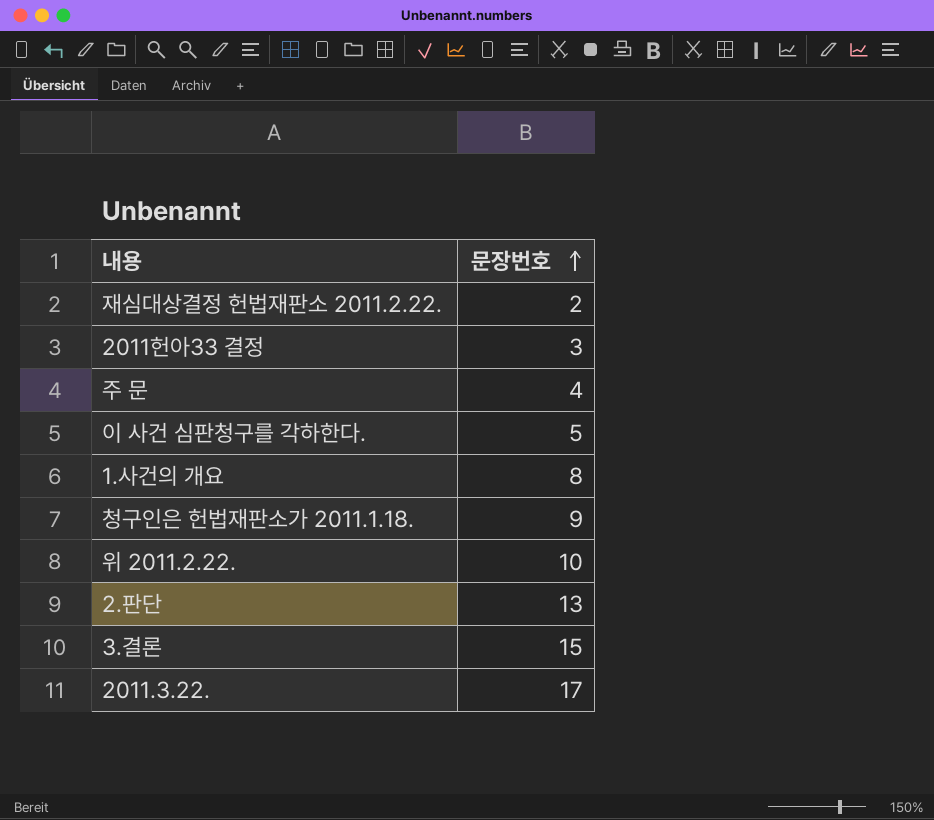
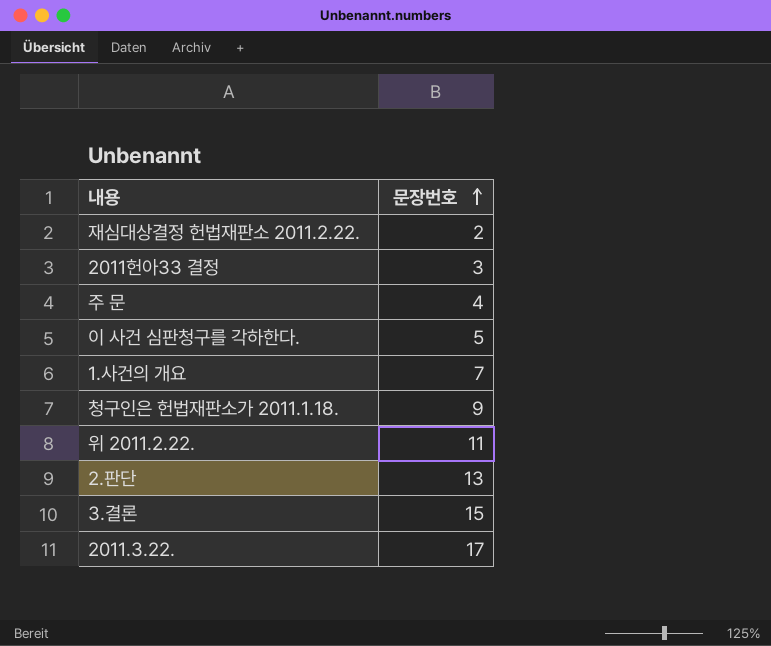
1.사건의 개요 | 문장번호: 8 -> 7
위 2011.2.22. | 문장번호: 10 -> 11

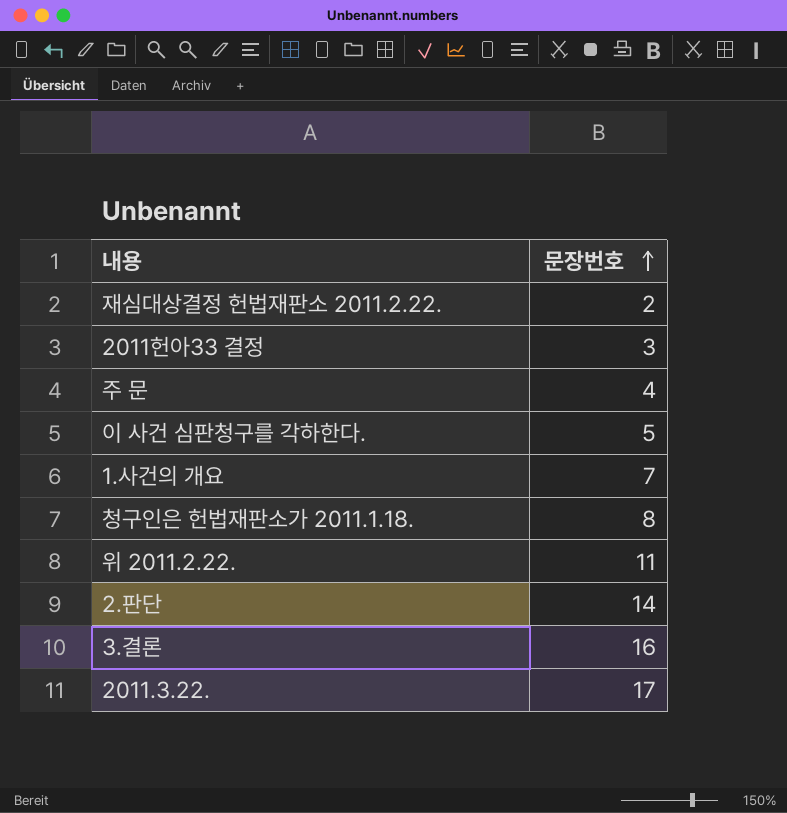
청구인은 헌법재판소가 2011.1.18. | 문장번호: 9 -> 8
2.판단 | 문장번호: 13 -> 14
3.결론 | 문장번호: 15 -> 16

